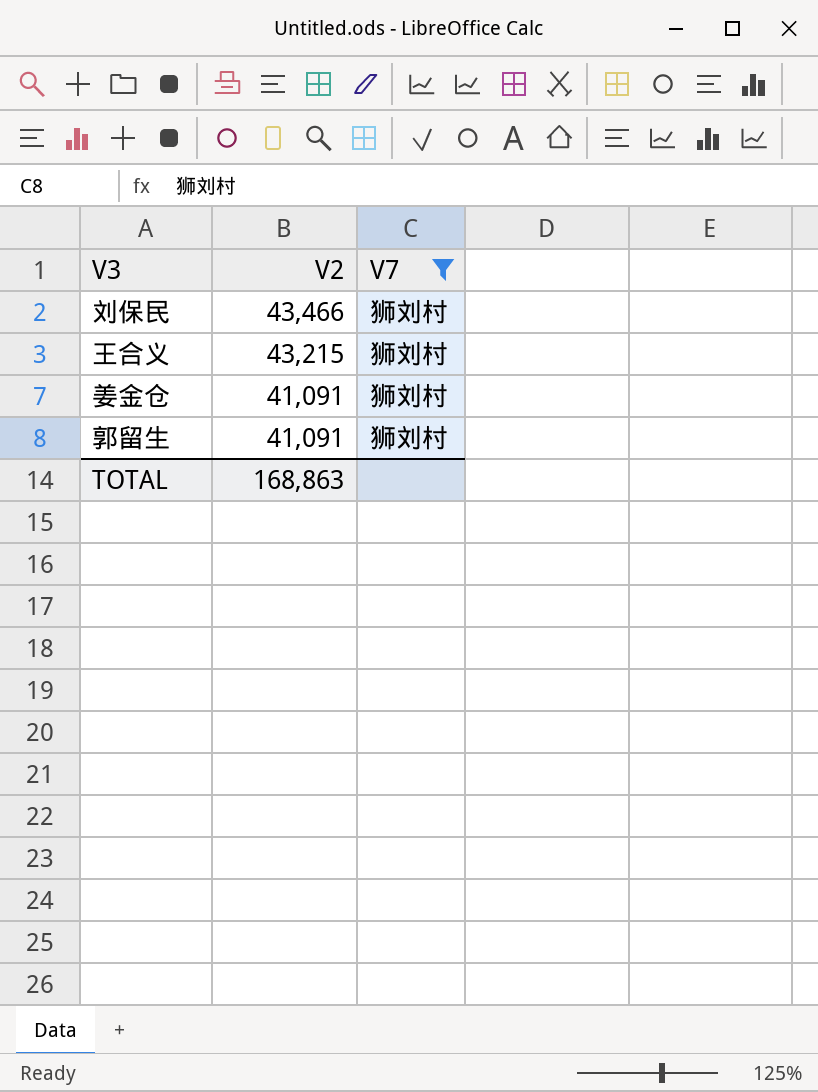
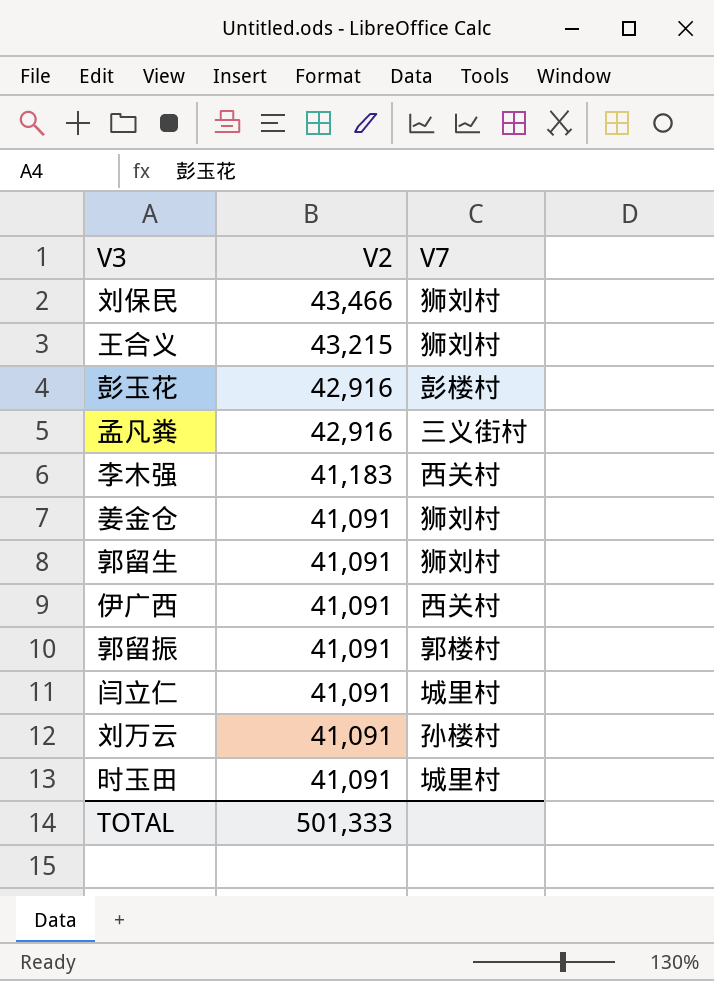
filter: V7 = 狮刘村 -> none
TOTAL | V2: 168,863 -> 501,333

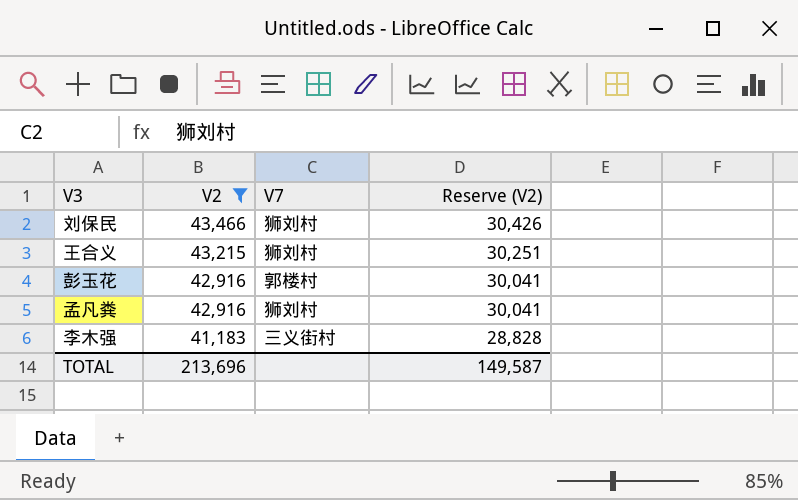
filter: none -> V2 != 41,091
column Reserve (V2) | formula: none -> [V2] * 0.7
彭玉花 | V7: 彭楼村 -> 郭楼村
孟凡粪 | V7: 三义街村 -> 狮刘村
李木强 | V7: 西关村 -> 三义街村
TOTAL | V2: 501,333 -> 213,696

